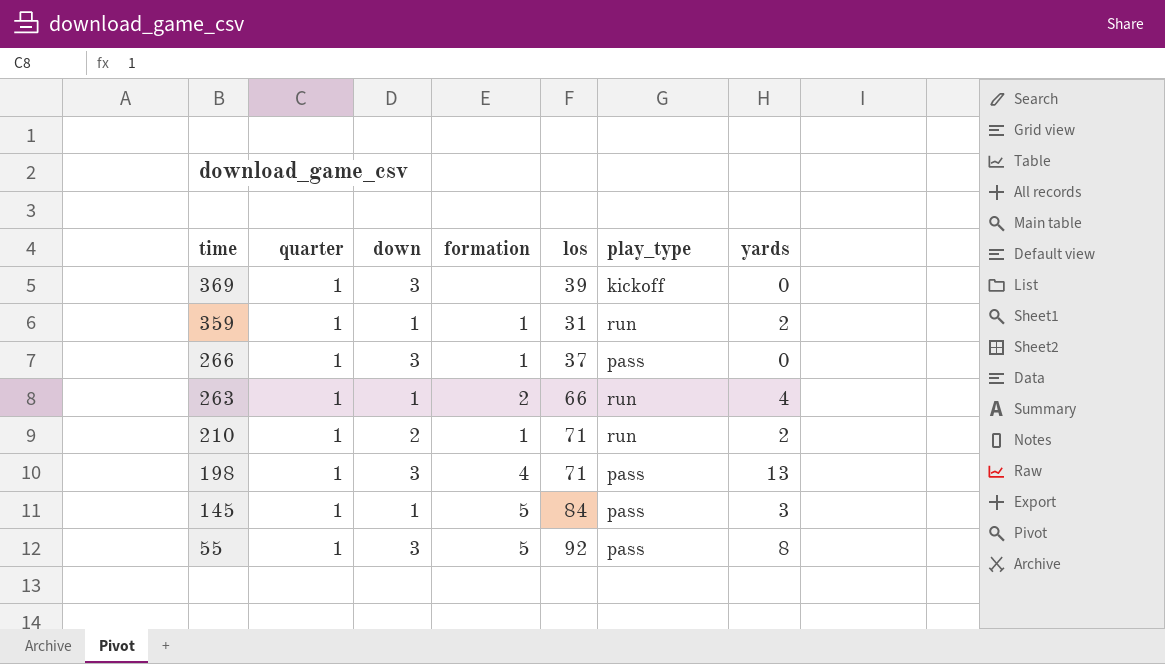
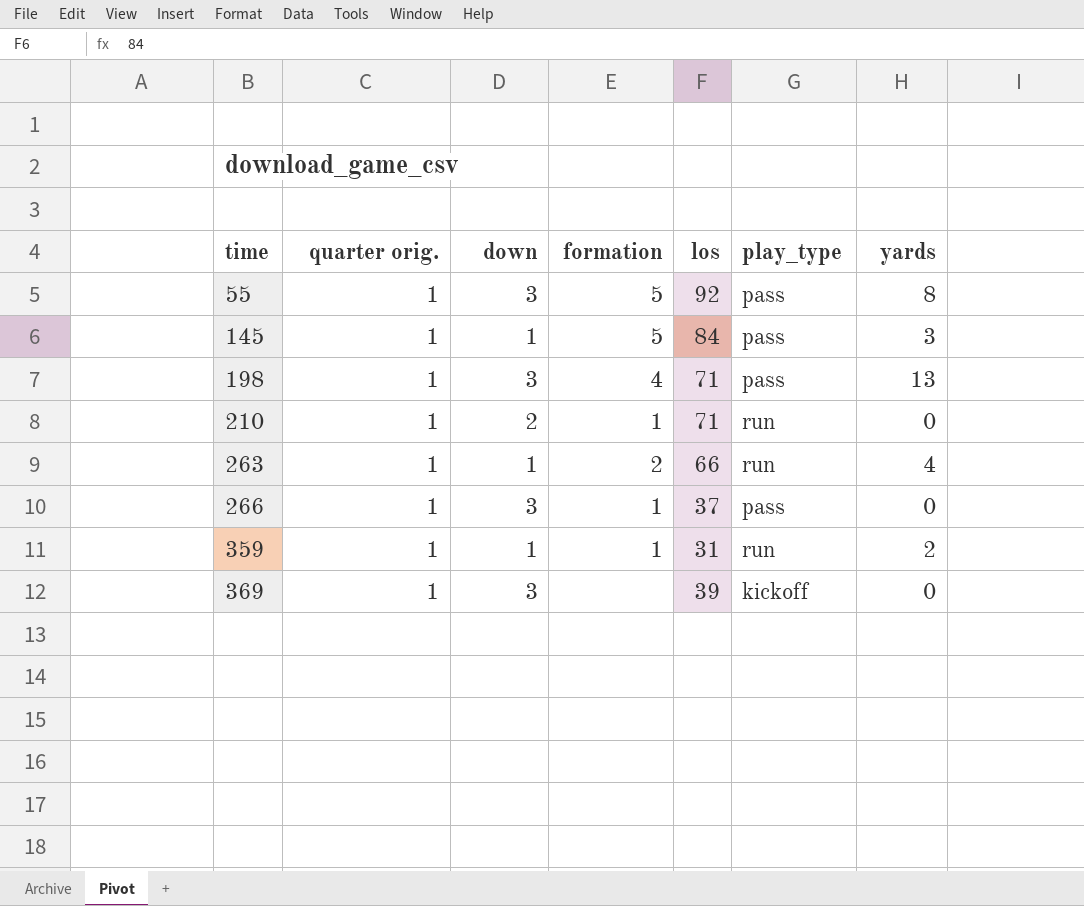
row order: time descending -> time ascending
column name: quarter -> quarter orig.
210 | yards: 2 -> 0

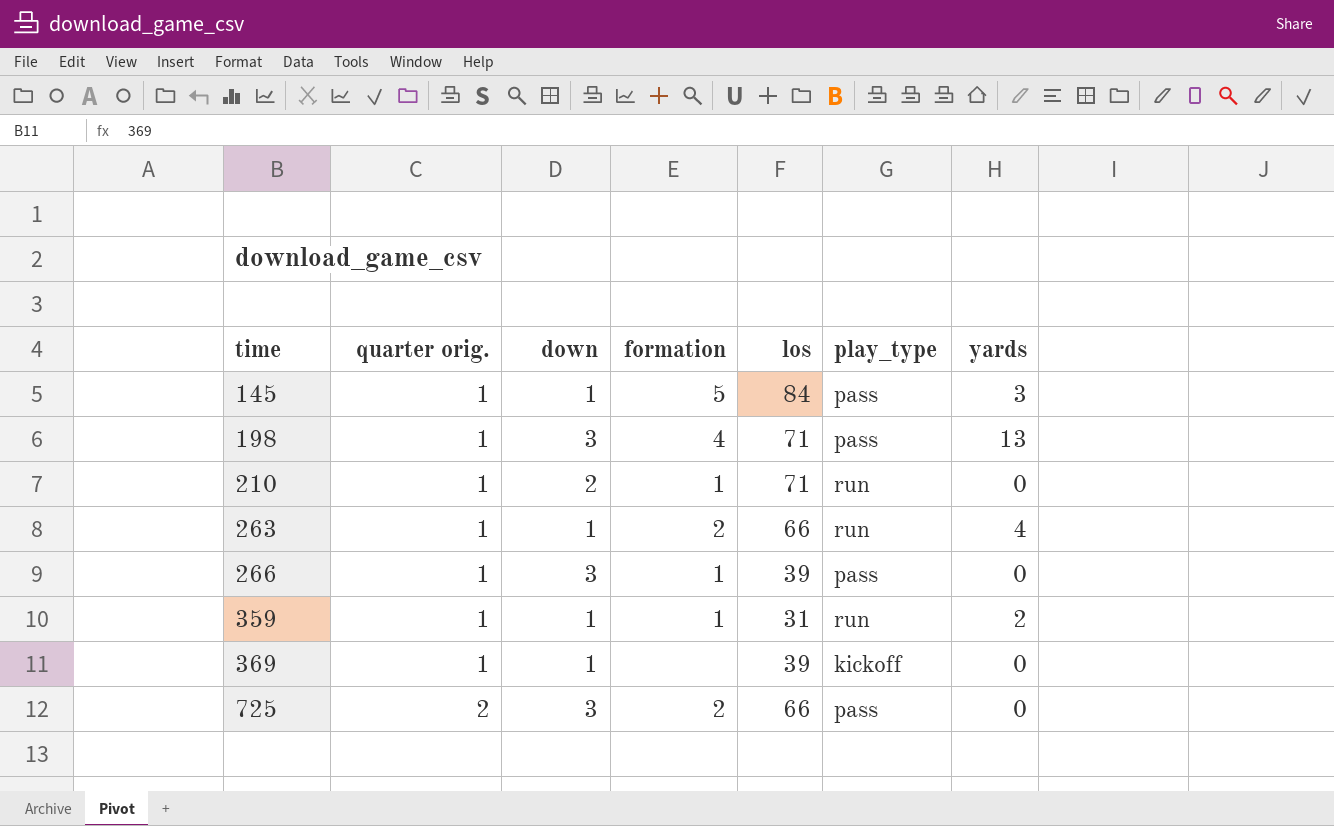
row 55: 1 | 3 | 5 | 92 | pass | 8 -> none
266 | los: 37 -> 39
369 | down: 3 -> 1
row 725: none -> 2 | 3 | 2 | 66 | pass | 0

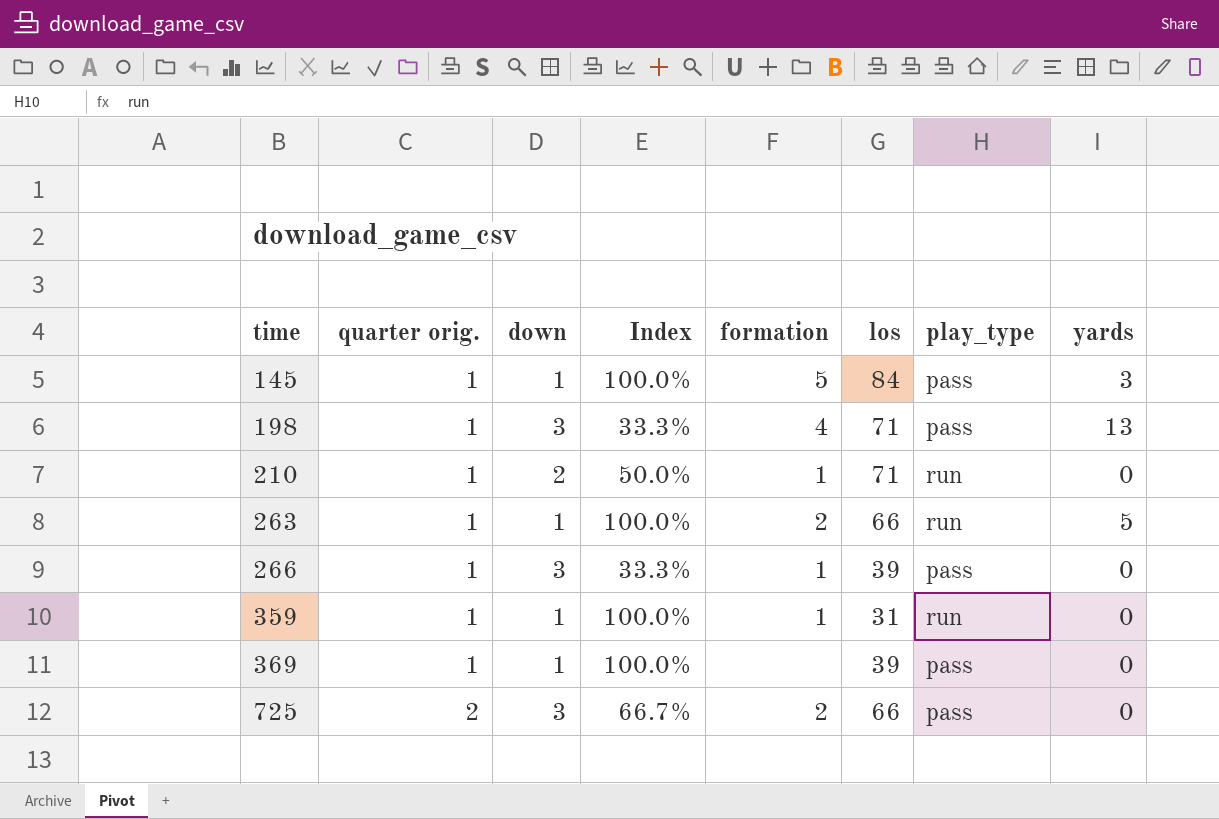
column Index | formula: none -> [quarter orig.] / [down]
263 | yards: 4 -> 5
359 | yards: 2 -> 0
369 | play_type: kickoff -> pass

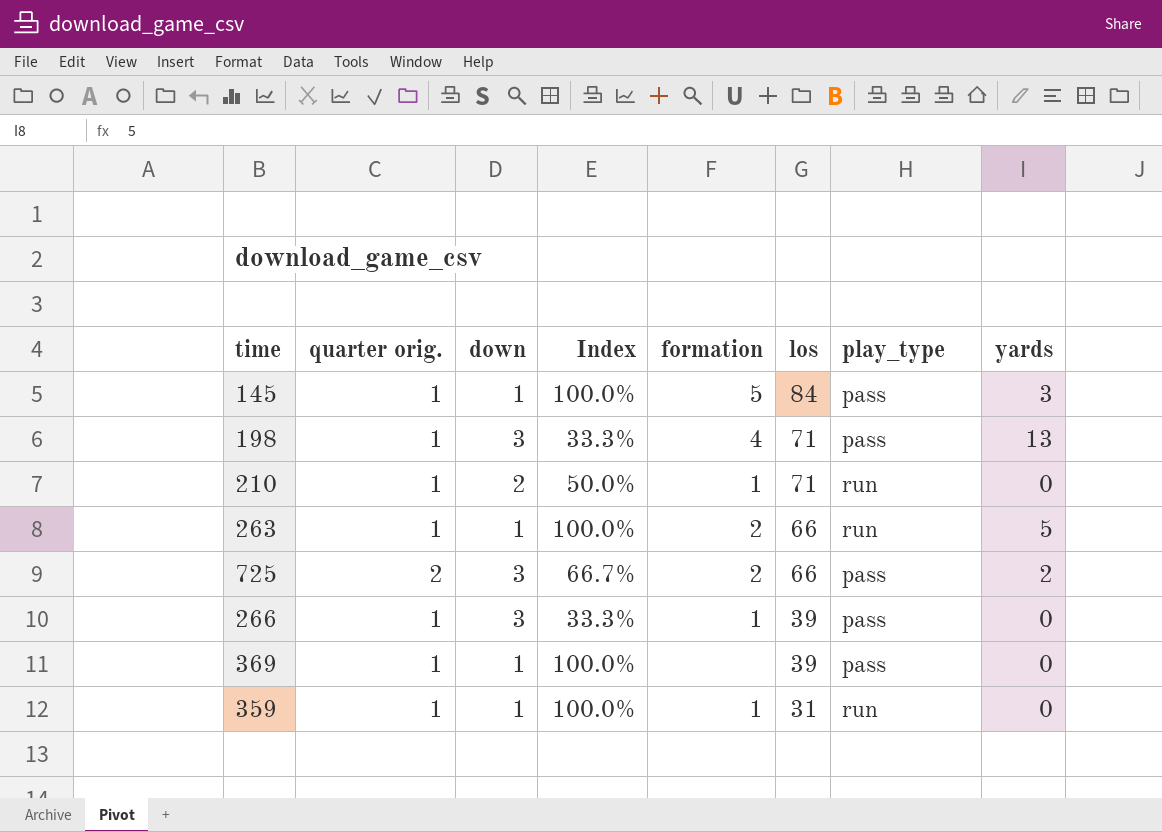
row order: time ascending -> los descending
725 | yards: 0 -> 2

